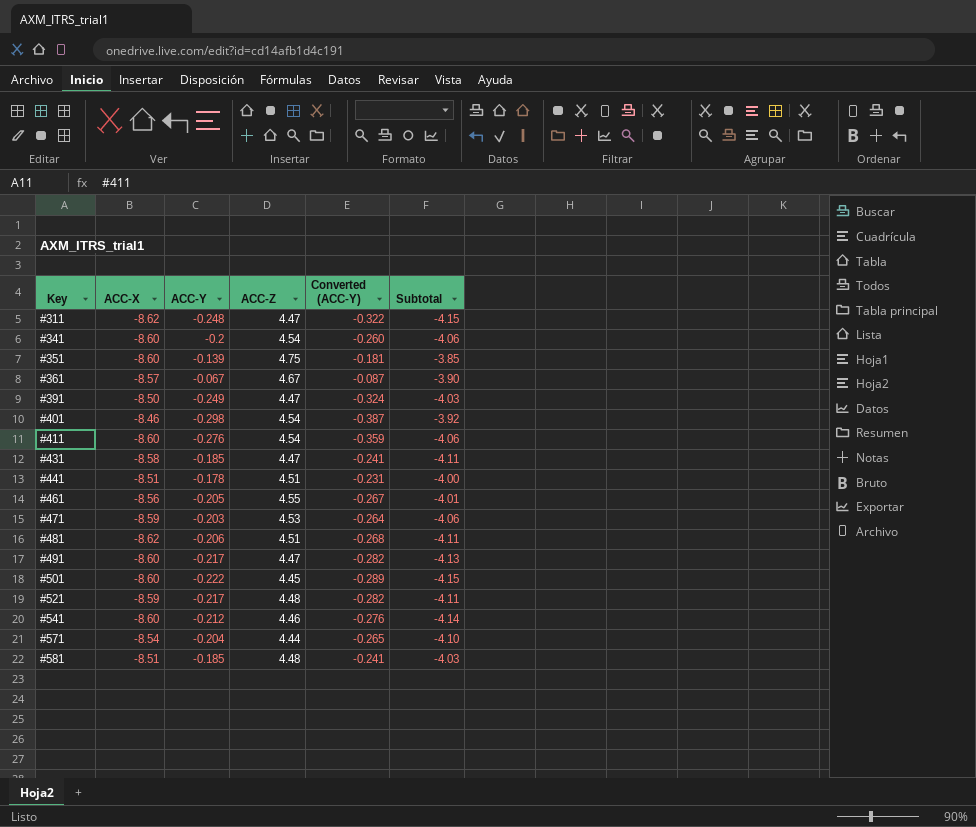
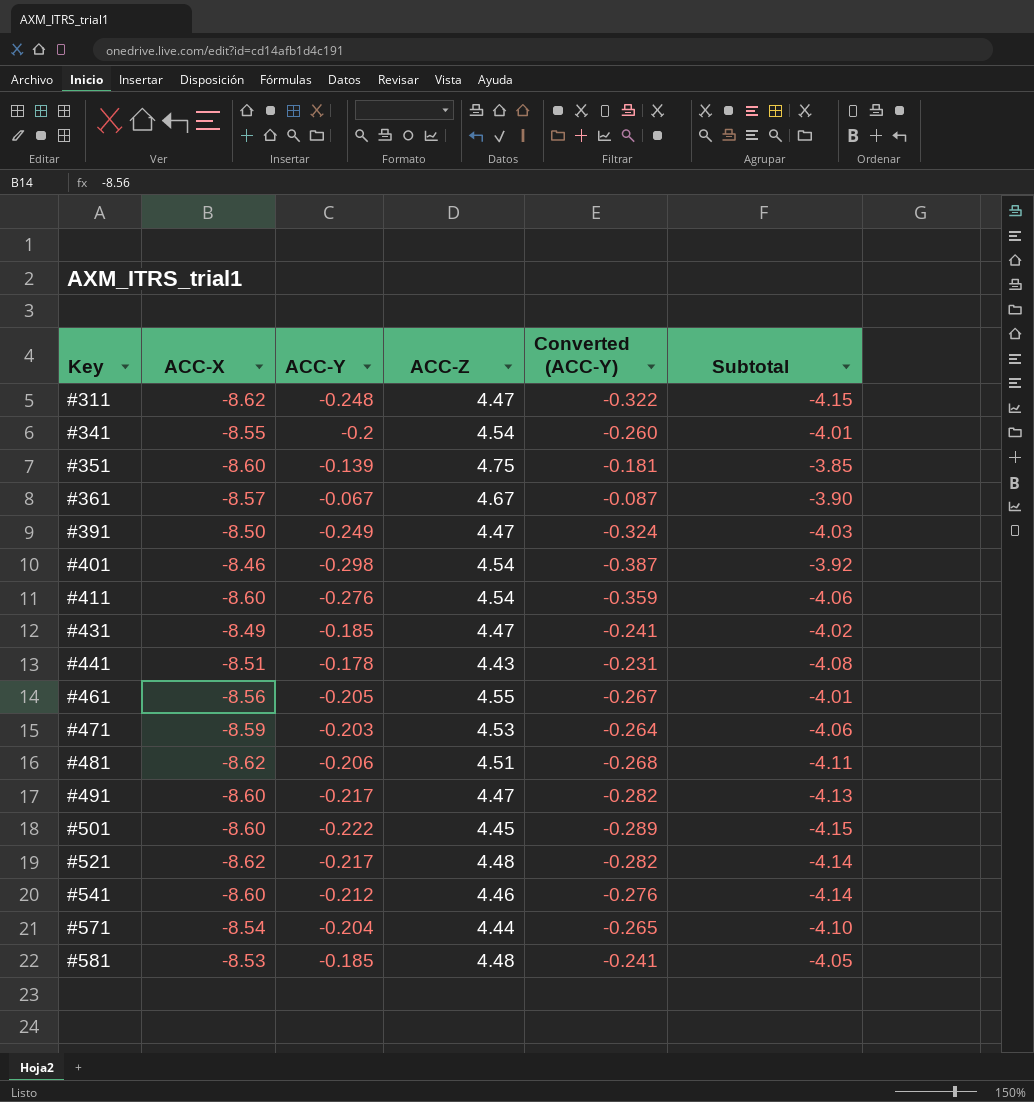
#341 | ACC-X: -8.60 -> -8.55
#341 | Subtotal: -4.06 -> -4.01
#431 | ACC-X: -8.58 -> -8.49
#431 | Subtotal: -4.11 -> -4.02
#441 | ACC-Z: 4.51 -> 4.43
#441 | Subtotal: -4.00 -> -4.08
#521 | ACC-X: -8.59 -> -8.62
#521 | Subtotal: -4.11 -> -4.14
#581 | ACC-X: -8.51 -> -8.53
#581 | Subtotal: -4.03 -> -4.05

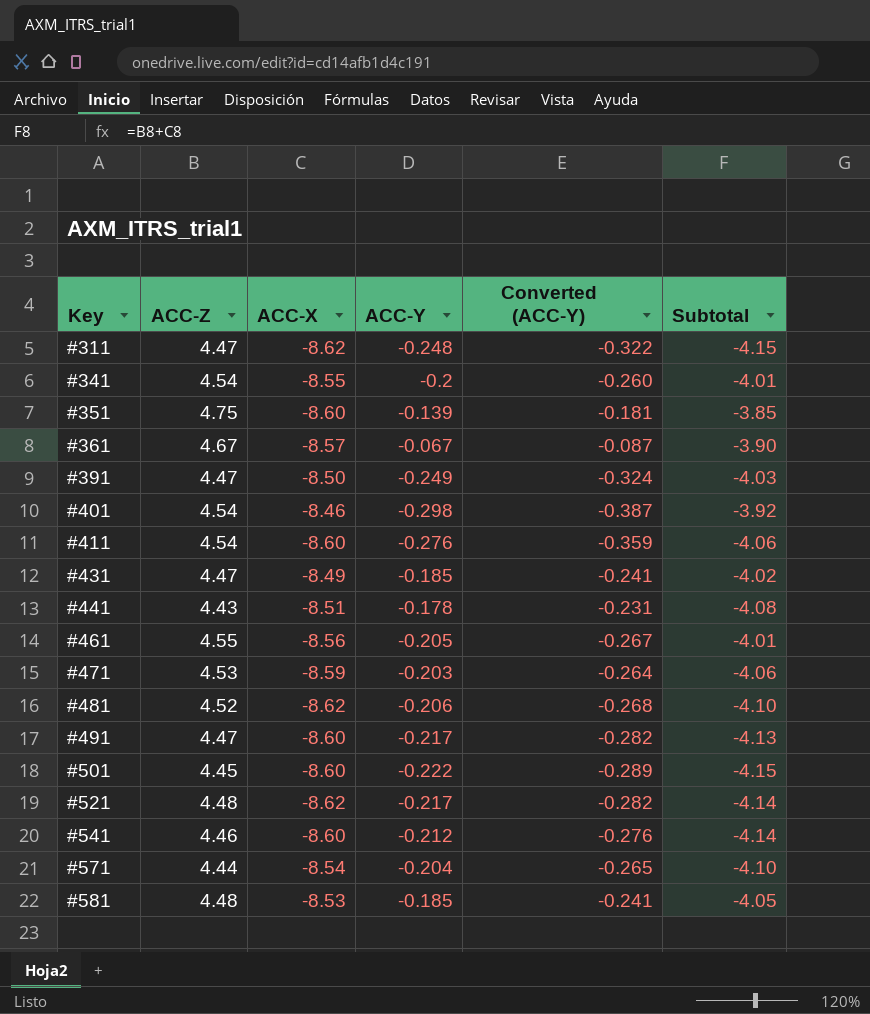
column ACC-Z | position: 4 -> 2
#481 | ACC-Z: 4.51 -> 4.52
#481 | Subtotal: -4.11 -> -4.10

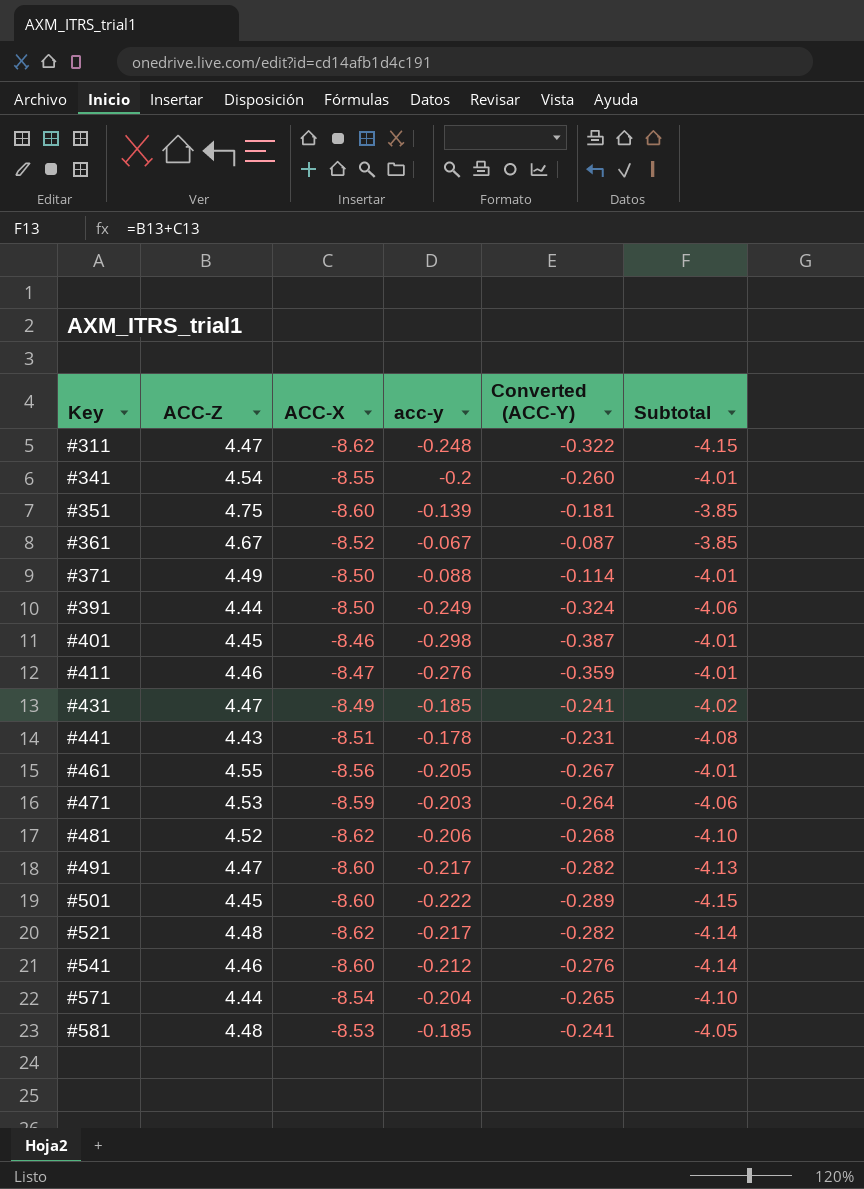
column name: ACC-Y -> acc-y
#361 | ACC-X: -8.57 -> -8.52
#361 | Subtotal: -3.90 -> -3.85
row #371: none -> 4.49 | -8.50 | -0.088 | -0.114 | -4.01
#391 | ACC-Z: 4.47 -> 4.44
#391 | Subtotal: -4.03 -> -4.06
#401 | ACC-Z: 4.54 -> 4.45
#401 | Subtotal: -3.92 -> -4.01
#411 | ACC-Z: 4.54 -> 4.46
#411 | ACC-X: -8.60 -> -8.47
#411 | Subtotal: -4.06 -> -4.01

